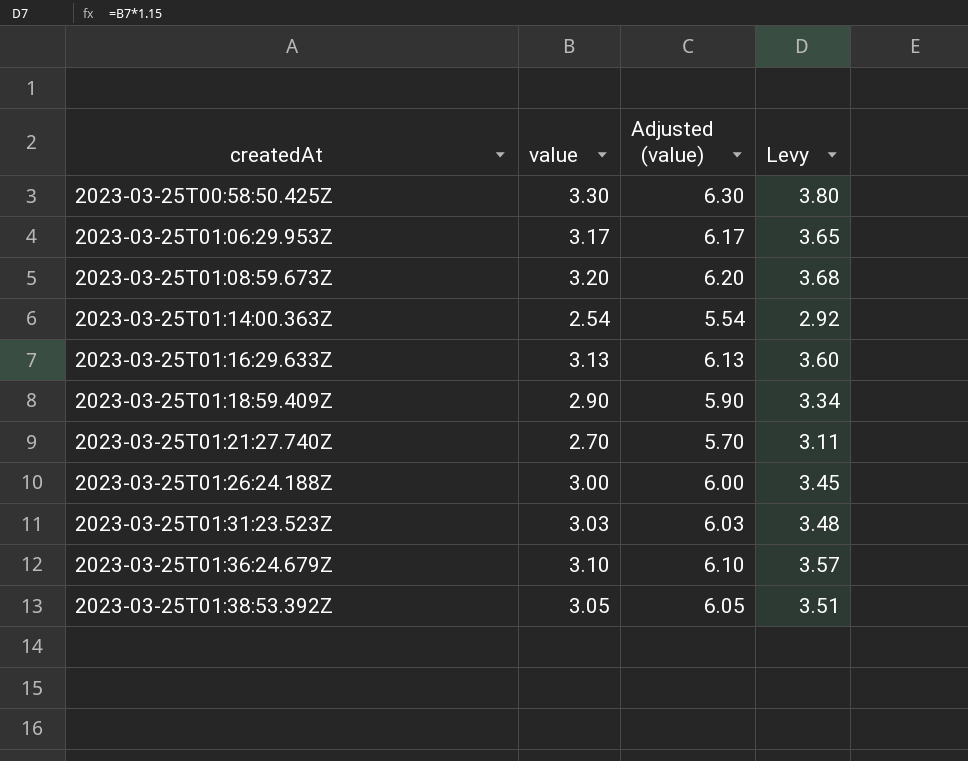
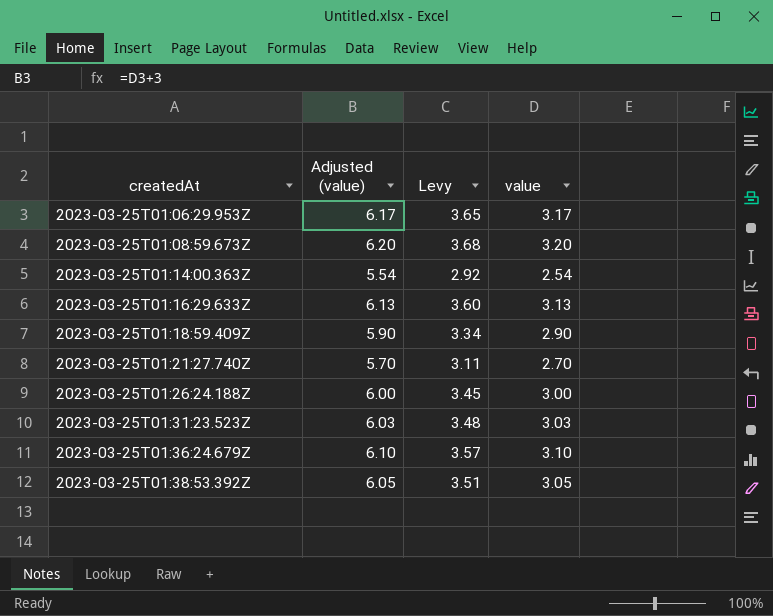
column value | position: 2 -> 4
row 2023-03-25T00:58:50.425Z: 3.30 | 6.30 | 3.80 -> none

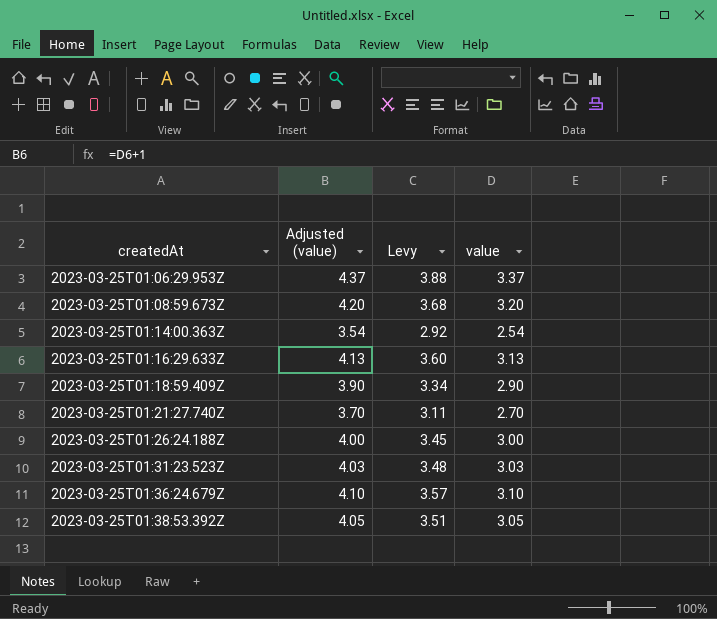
column Adjusted (value) | formula: [value] + 3 -> [value] + 1
2023-03-25T01:06:29.953Z | Levy: 3.65 -> 3.88
2023-03-25T01:06:29.953Z | value: 3.17 -> 3.37

